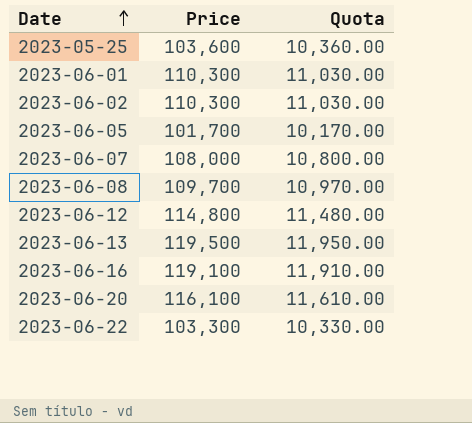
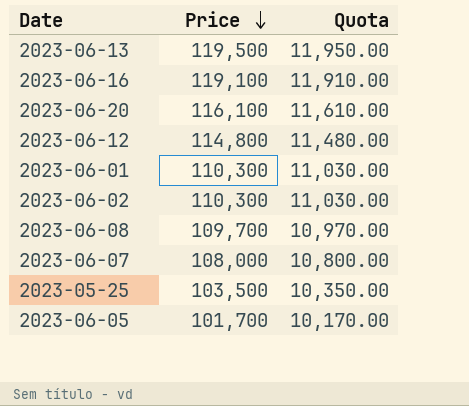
row order: Date ascending -> Price descending
row 2023-06-22: 103,300 | 10,330.00 -> none
2023-05-25 | Price: 103,600 -> 103,500
2023-05-25 | Quota: 10,360.00 -> 10,350.00

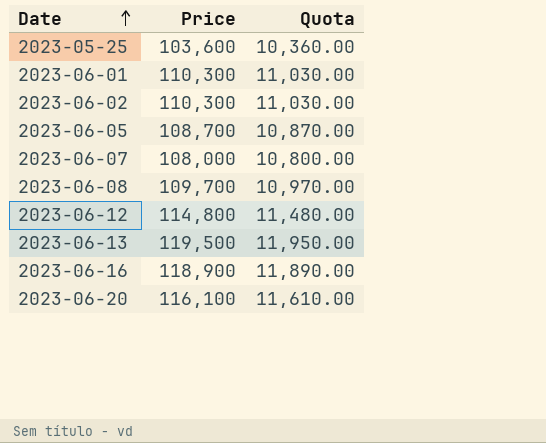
row order: Price descending -> Date ascending
2023-05-25 | Price: 103,500 -> 103,600
2023-05-25 | Quota: 10,350.00 -> 10,360.00
2023-06-05 | Price: 101,700 -> 108,700
2023-06-05 | Quota: 10,170.00 -> 10,870.00
2023-06-16 | Price: 119,100 -> 118,900
2023-06-16 | Quota: 11,910.00 -> 11,890.00

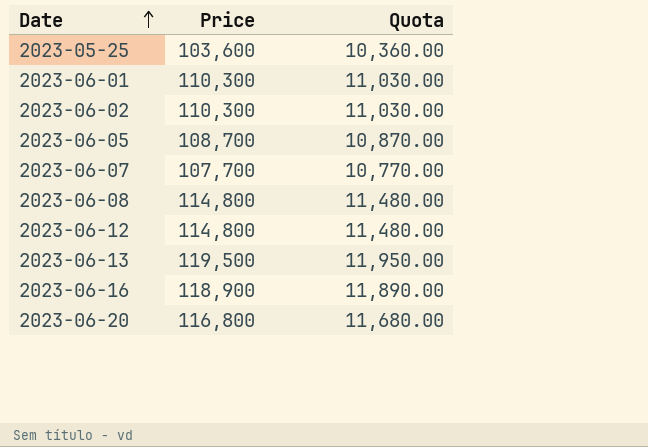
2023-06-07 | Price: 108,000 -> 107,700
2023-06-07 | Quota: 10,800.00 -> 10,770.00
2023-06-08 | Price: 109,700 -> 114,800
2023-06-08 | Quota: 10,970.00 -> 11,480.00
2023-06-20 | Price: 116,100 -> 116,800
2023-06-20 | Quota: 11,610.00 -> 11,680.00

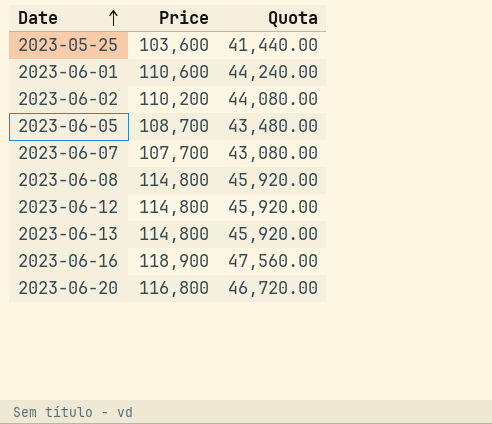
column Quota | formula: [Price] * 0.1 -> [Price] * 0.4
2023-06-01 | Price: 110,300 -> 110,600
2023-06-02 | Price: 110,300 -> 110,200
2023-06-13 | Price: 119,500 -> 114,800

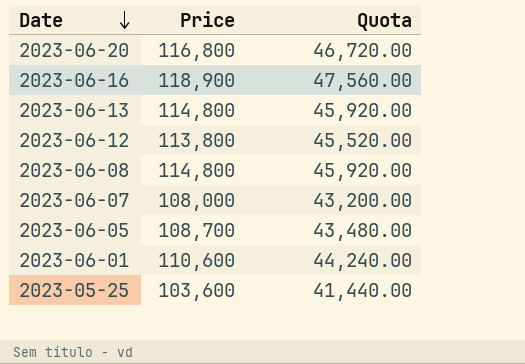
row order: Date ascending -> Date descending
row 2023-06-02: 110,200 | 44,080.00 -> none
2023-06-12 | Price: 114,800 -> 113,800
2023-06-12 | Quota: 45,920.00 -> 45,520.00
2023-06-07 | Price: 107,700 -> 108,000
2023-06-07 | Quota: 43,080.00 -> 43,200.00

